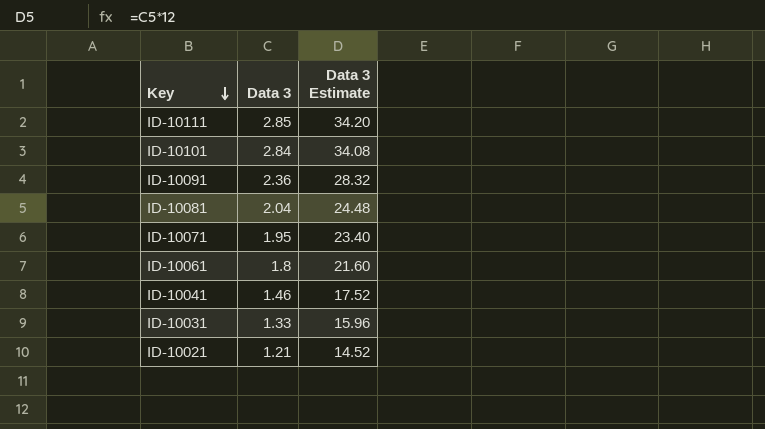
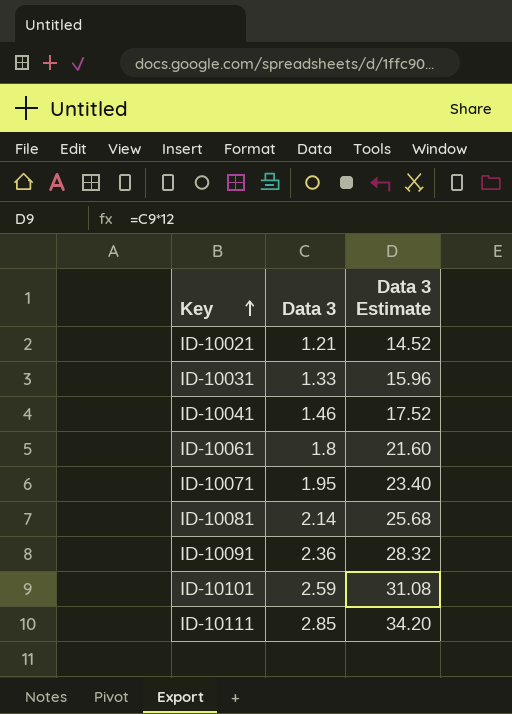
row order: Key descending -> Key ascending
ID-10081 | Data 3: 2.04 -> 2.14
ID-10081 | Data 3 Estimate: 24.48 -> 25.68
ID-10101 | Data 3: 2.84 -> 2.59
ID-10101 | Data 3 Estimate: 34.08 -> 31.08

